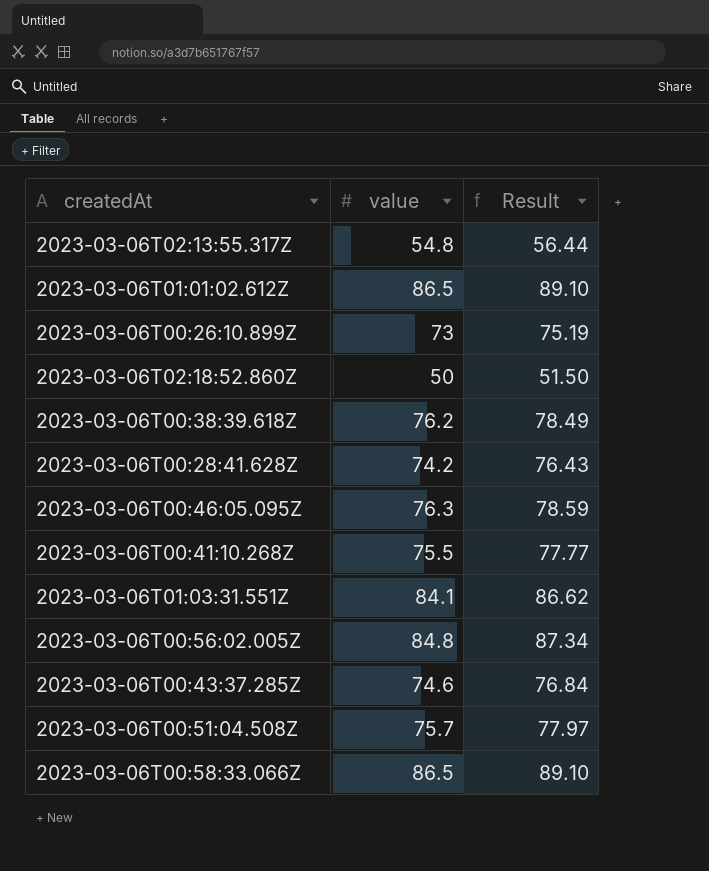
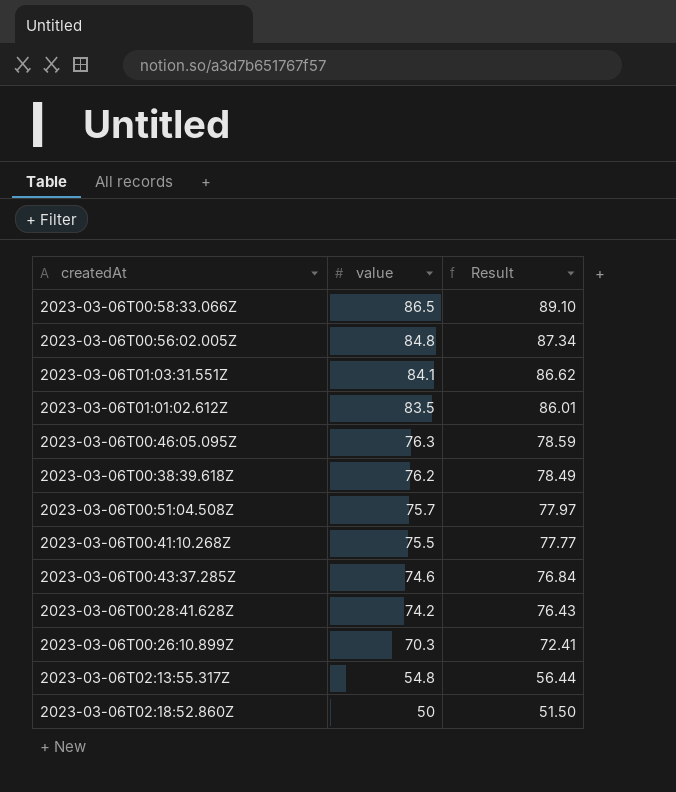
row order: none -> value descending
2023-03-06T01:01:02.612Z | value: 86.5 -> 83.5
2023-03-06T01:01:02.612Z | Result: 89.10 -> 86.01
2023-03-06T00:26:10.899Z | value: 73 -> 70.3
2023-03-06T00:26:10.899Z | Result: 75.19 -> 72.41

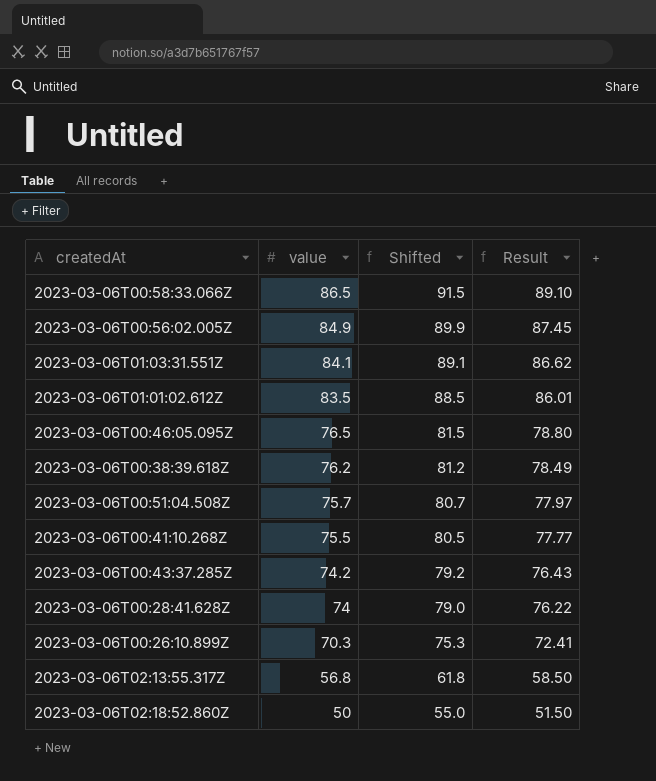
column Shifted | formula: none -> [value] + 5
2023-03-06T00:56:02.005Z | value: 84.8 -> 84.9
2023-03-06T00:56:02.005Z | Result: 87.34 -> 87.45
2023-03-06T00:46:05.095Z | value: 76.3 -> 76.5
2023-03-06T00:46:05.095Z | Result: 78.59 -> 78.80
2023-03-06T00:43:37.285Z | value: 74.6 -> 74.2
2023-03-06T00:43:37.285Z | Result: 76.84 -> 76.43
2023-03-06T00:28:41.628Z | value: 74.2 -> 74
2023-03-06T00:28:41.628Z | Result: 76.43 -> 76.22
2023-03-06T02:13:55.317Z | value: 54.8 -> 56.8
2023-03-06T02:13:55.317Z | Result: 56.44 -> 58.50

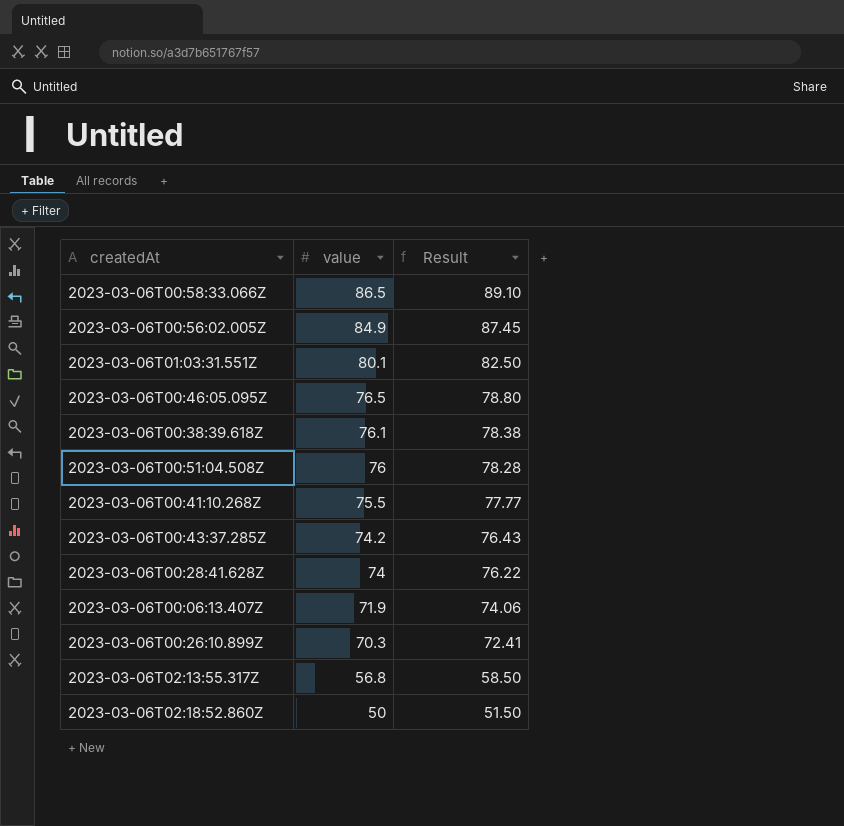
column Shifted | formula: [value] + 5 -> none
row 2023-03-06T01:01:02.612Z: 83.5 | 88.5 | 86.01 -> none
2023-03-06T01:03:31.551Z | value: 84.1 -> 80.1
2023-03-06T01:03:31.551Z | Result: 86.62 -> 82.50
2023-03-06T00:38:39.618Z | value: 76.2 -> 76.1
2023-03-06T00:38:39.618Z | Result: 78.49 -> 78.38
2023-03-06T00:51:04.508Z | value: 75.7 -> 76
2023-03-06T00:51:04.508Z | Result: 77.97 -> 78.28
row 2023-03-06T00:06:13.407Z: none -> 71.9 | 74.06

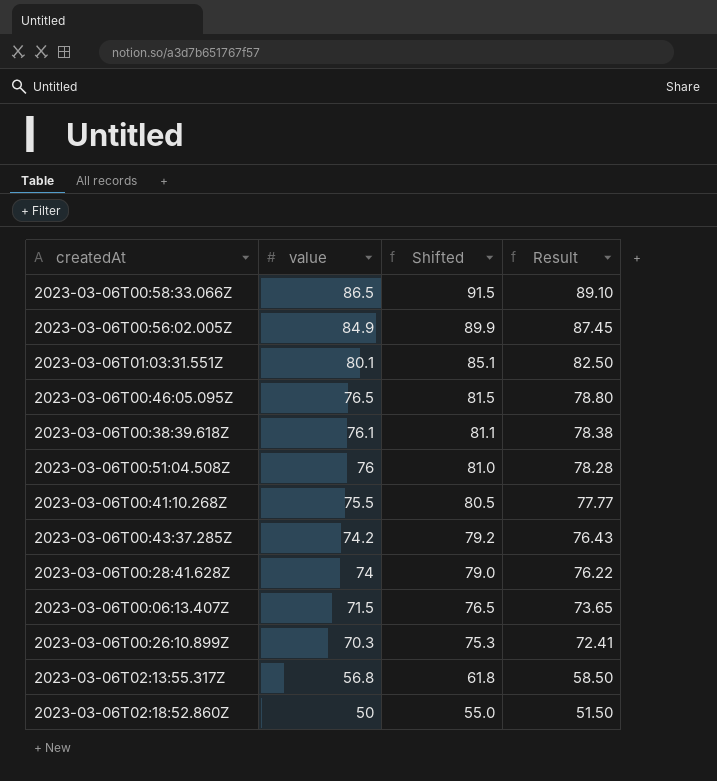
column Shifted | formula: none -> [value] + 5
2023-03-06T00:06:13.407Z | value: 71.9 -> 71.5
2023-03-06T00:06:13.407Z | Result: 74.06 -> 73.65

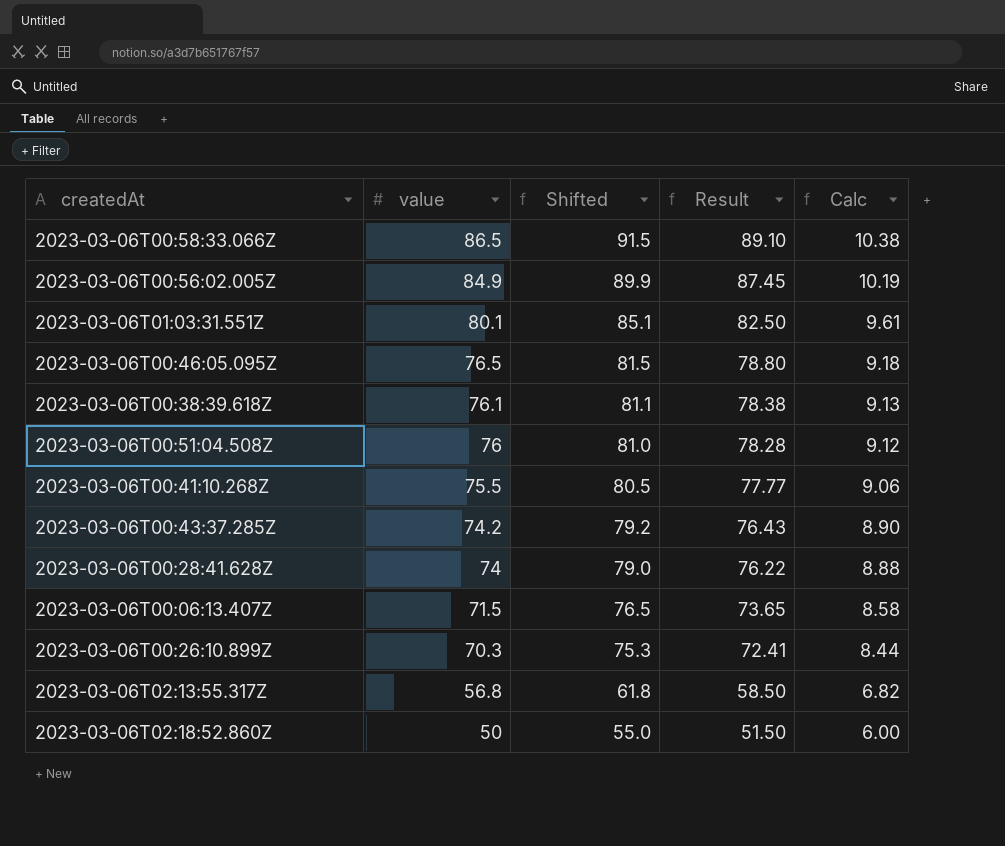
column Calc | formula: none -> [value] * 0.12

